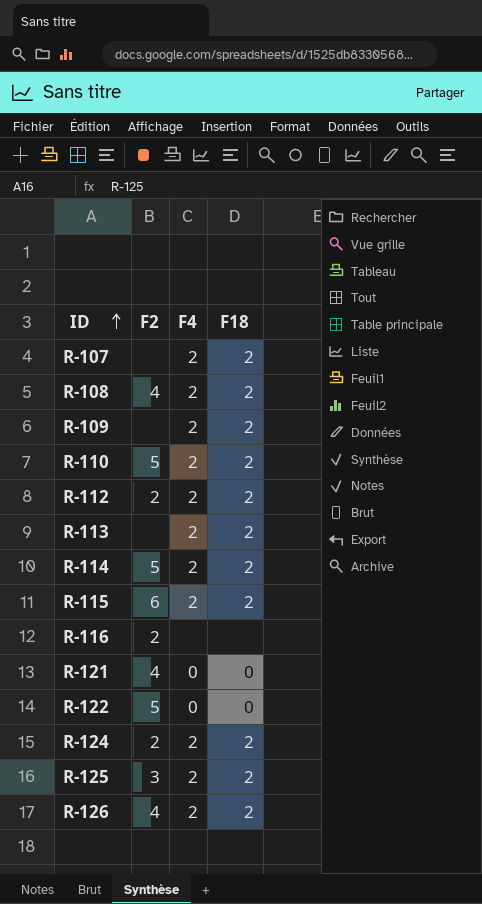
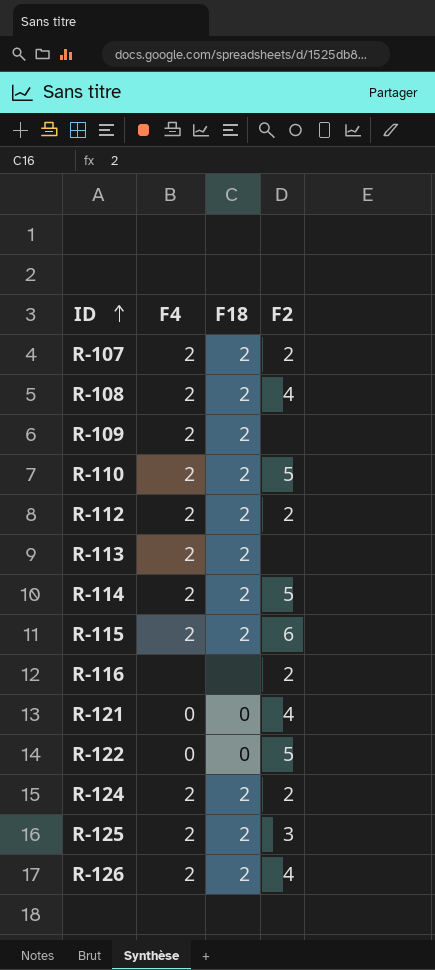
column F2 | position: 2 -> 4
R-107 | F2: none -> 2

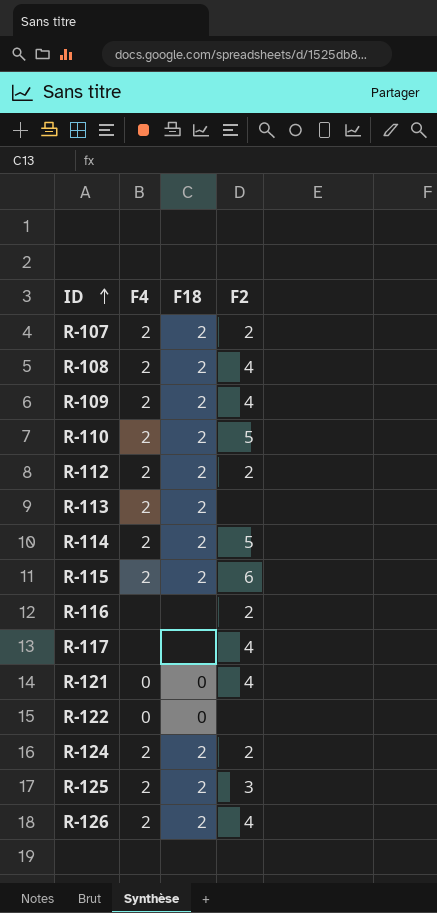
R-109 | F2: none -> 4
row R-117: none -> none | none | 4
R-122 | F2: 5 -> none

